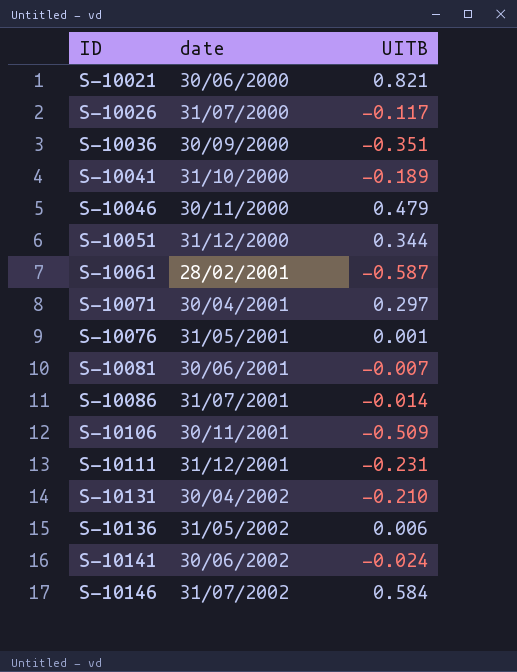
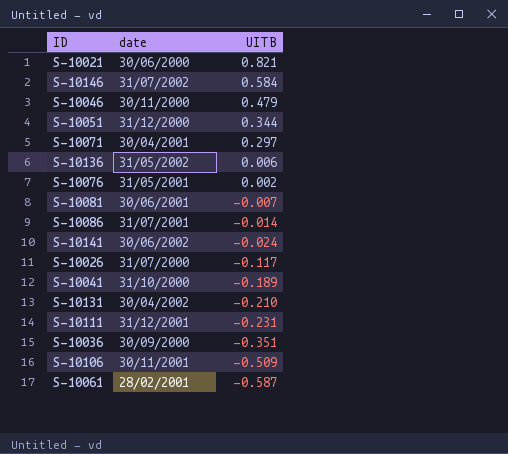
row order: ID ascending -> UITB descending
S-10076 | UITB: 0.001 -> 0.002

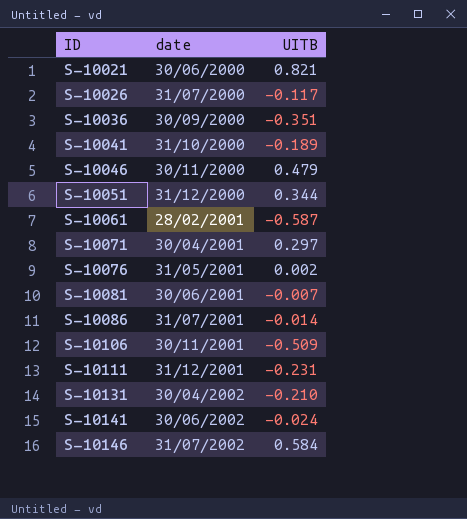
row order: UITB descending -> ID ascending
row S-10136: 31/05/2002 | 0.006 -> none

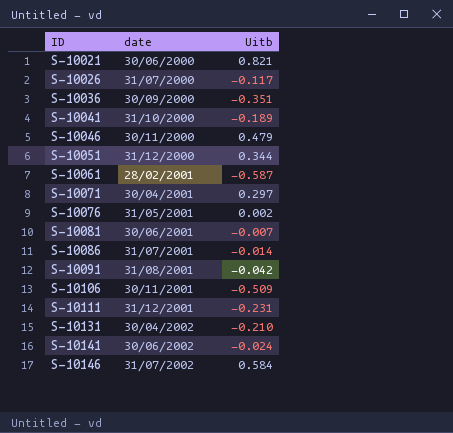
column name: UITB -> Uitb
row S-10091: none -> 31/08/2001 | -0.042

